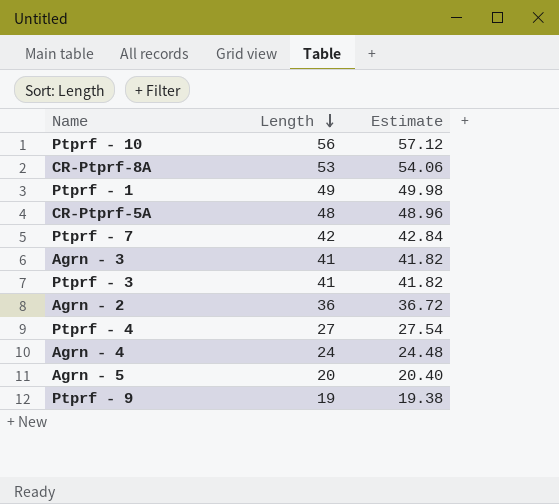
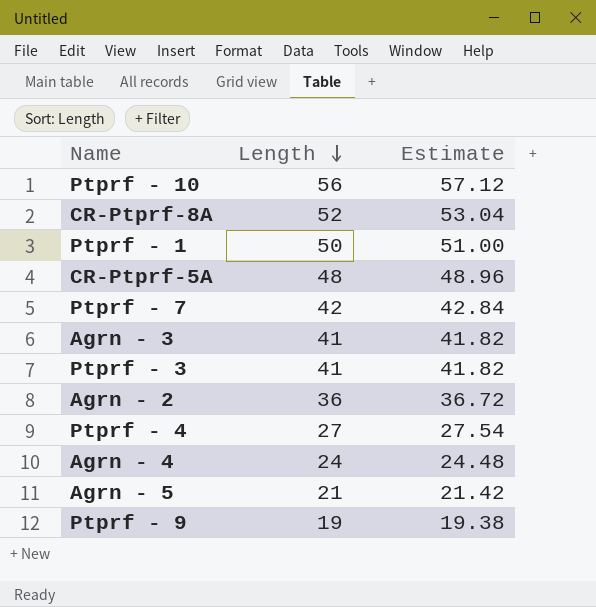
CR-Ptprf-8A | Length: 53 -> 52
CR-Ptprf-8A | Estimate: 54.06 -> 53.04
Ptprf - 1 | Length: 49 -> 50
Ptprf - 1 | Estimate: 49.98 -> 51.00
Agrn - 5 | Length: 20 -> 21
Agrn - 5 | Estimate: 20.40 -> 21.42

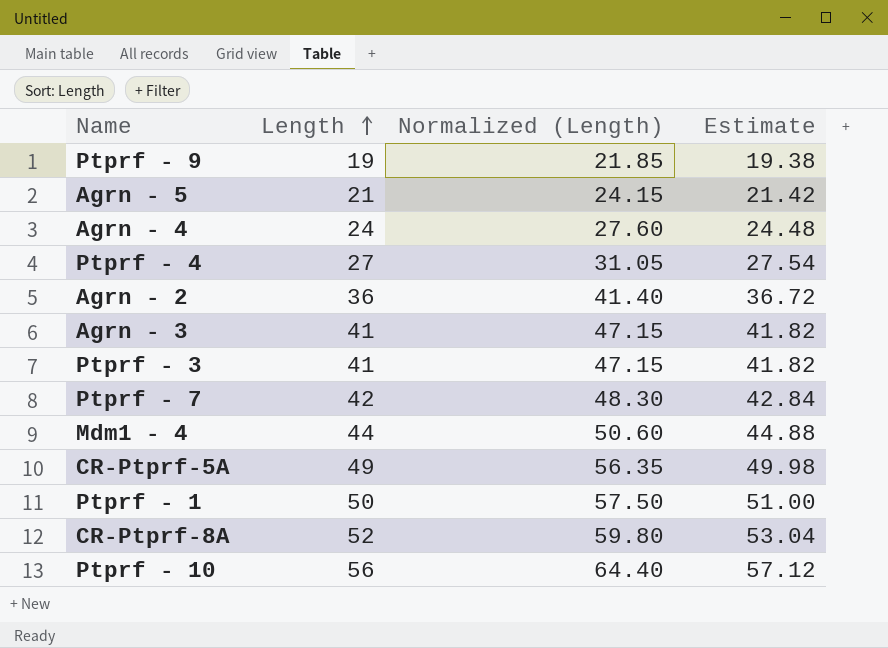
row order: Length descending -> Length ascending
column Normalized (Length) | formula: none -> [Length] * 1.15
row Mdm1 - 4: none -> 44 | 50.60 | 44.88
CR-Ptprf-5A | Length: 48 -> 49
CR-Ptprf-5A | Estimate: 48.96 -> 49.98

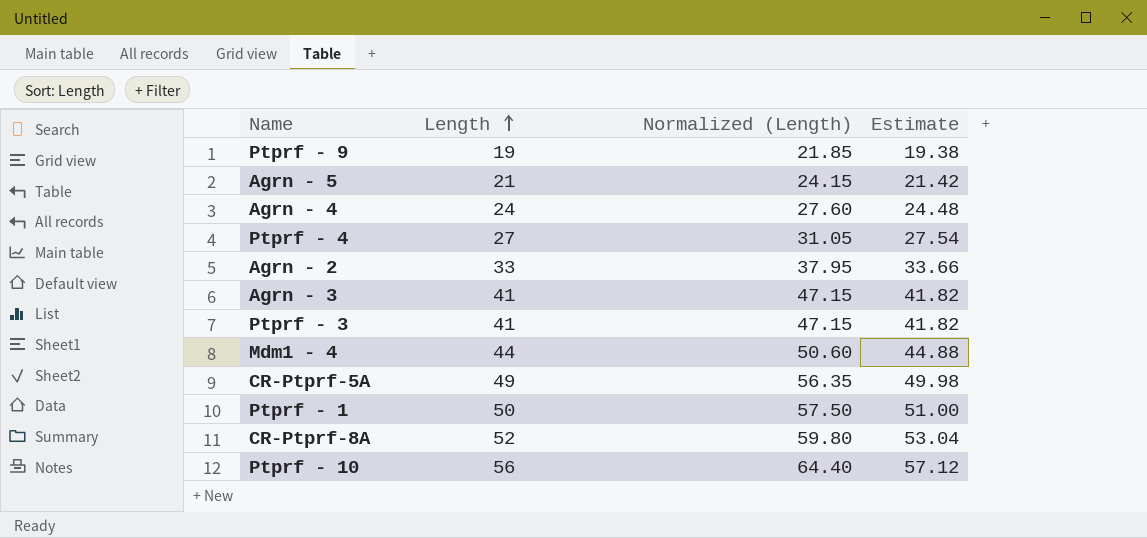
row Ptprf - 7: 42 | 48.30 | 42.84 -> none
Agrn - 2 | Length: 36 -> 33
Agrn - 2 | Normalized (Length): 41.40 -> 37.95
Agrn - 2 | Estimate: 36.72 -> 33.66

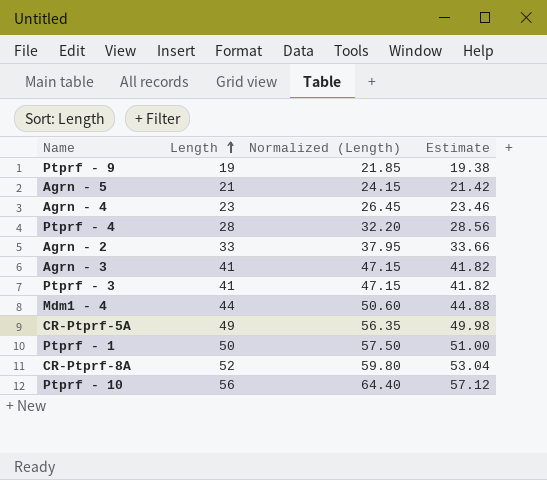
Agrn - 4 | Length: 24 -> 23
Agrn - 4 | Normalized (Length): 27.60 -> 26.45
Agrn - 4 | Estimate: 24.48 -> 23.46
Ptprf - 4 | Length: 27 -> 28
Ptprf - 4 | Normalized (Length): 31.05 -> 32.20
Ptprf - 4 | Estimate: 27.54 -> 28.56

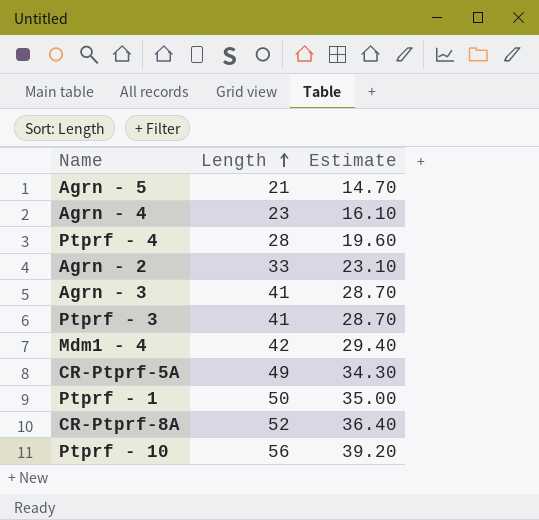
column Normalized (Length) | formula: [Length] * 1.15 -> none
column Estimate | formula: [Length] * 1.02 -> [Length] * 0.7
row Ptprf - 9: 19 | 21.85 | 19.38 -> none
Mdm1 - 4 | Length: 44 -> 42

